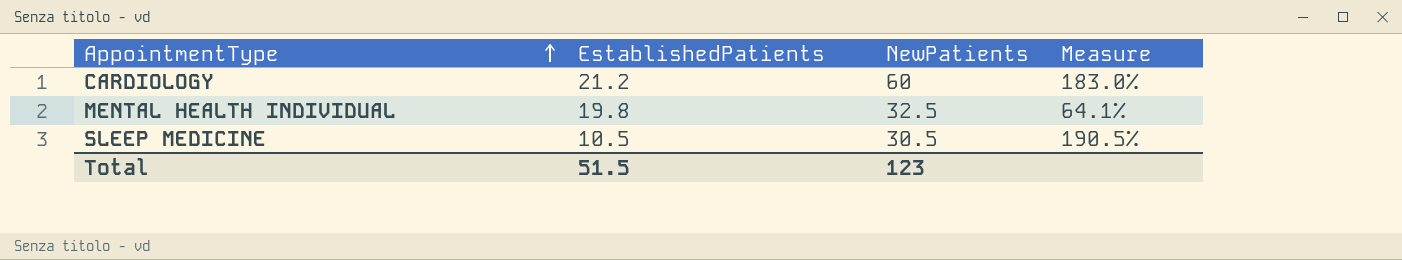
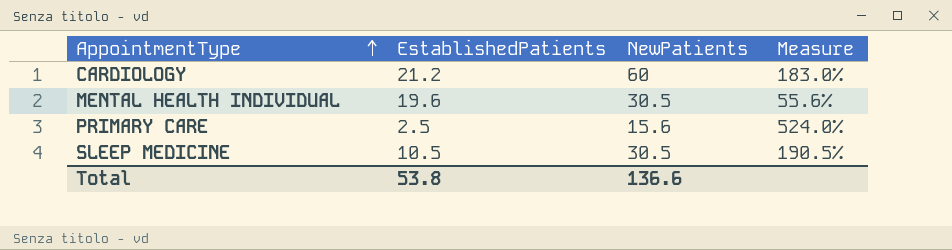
MENTAL HEALTH INDIVIDUAL | EstablishedPatients: 19.8 -> 19.6
MENTAL HEALTH INDIVIDUAL | NewPatients: 32.5 -> 30.5
MENTAL HEALTH INDIVIDUAL | Measure: 64.1% -> 55.6%
row PRIMARY CARE: none -> 2.5 | 15.6 | 524.0%
Total | EstablishedPatients: 51.5 -> 53.8
Total | NewPatients: 123 -> 136.6

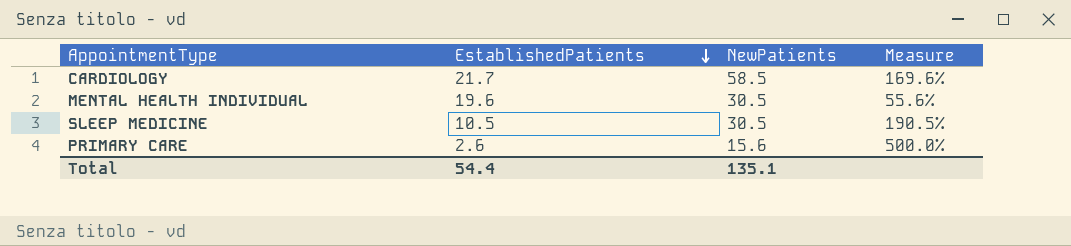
row order: AppointmentType ascending -> EstablishedPatients descending
CARDIOLOGY | EstablishedPatients: 21.2 -> 21.7
CARDIOLOGY | NewPatients: 60 -> 58.5
CARDIOLOGY | Measure: 183.0% -> 169.6%
PRIMARY CARE | EstablishedPatients: 2.5 -> 2.6
PRIMARY CARE | Measure: 524.0% -> 500.0%
Total | EstablishedPatients: 53.8 -> 54.4
Total | NewPatients: 136.6 -> 135.1

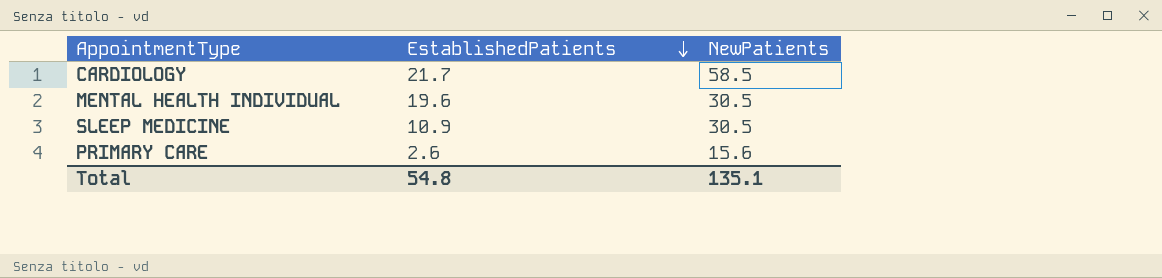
column Measure | formula: ([NewPatients] - [EstablishedPatients]) / [EstablishedPatients] -> none
SLEEP MEDICINE | EstablishedPatients: 10.5 -> 10.9
Total | EstablishedPatients: 54.4 -> 54.8

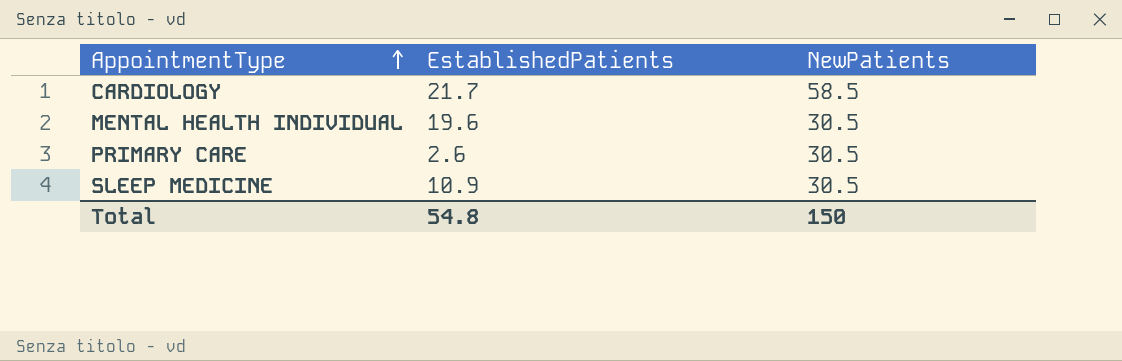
row order: EstablishedPatients descending -> AppointmentType ascending
PRIMARY CARE | NewPatients: 15.6 -> 30.5
Total | NewPatients: 135.1 -> 150

